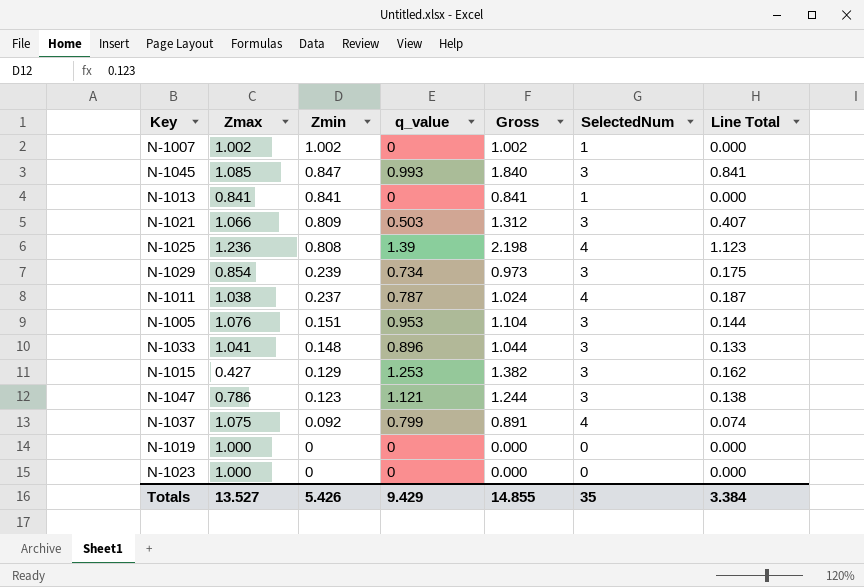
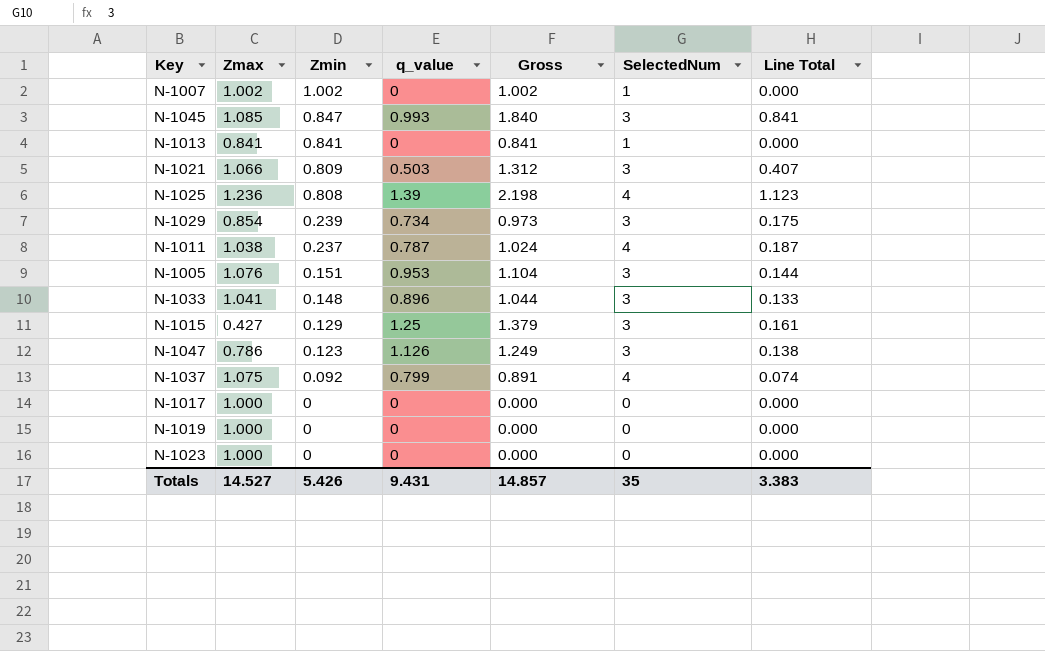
N-1015 | q_value: 1.253 -> 1.25
N-1015 | Gross: 1.382 -> 1.379
N-1015 | Line Total: 0.162 -> 0.161
N-1047 | q_value: 1.121 -> 1.126
N-1047 | Gross: 1.244 -> 1.249
row N-1017: none -> 1.000 | 0 | 0 | 0.000 | 0 | 0.000
Totals | Zmax: 13.527 -> 14.527
Totals | q_value: 9.429 -> 9.431
Totals | Gross: 14.855 -> 14.857
Totals | Line Total: 3.384 -> 3.383

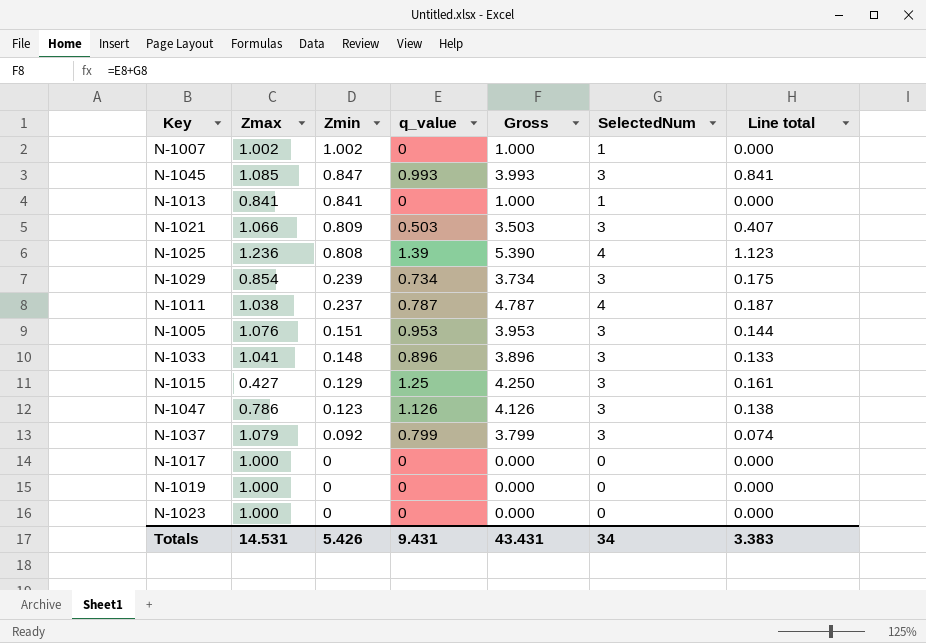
column Gross | formula: [Zmin] + [q_value] -> [q_value] + [SelectedNum]
column name: Line Total -> Line total
N-1037 | Zmax: 1.075 -> 1.079
N-1037 | SelectedNum: 4 -> 3
Totals | Zmax: 14.527 -> 14.531
Totals | Gross: 14.857 -> 43.431
Totals | SelectedNum: 35 -> 34

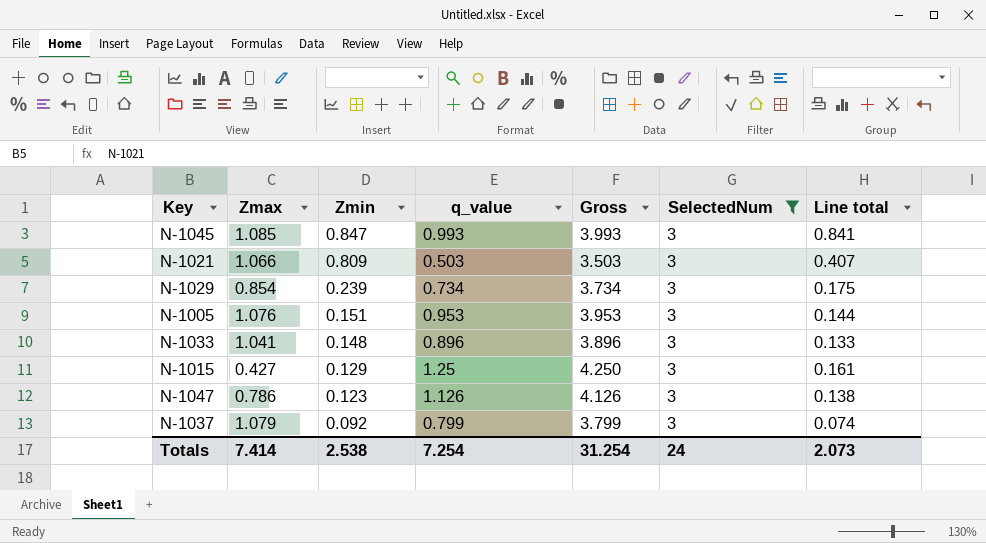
filter: none -> SelectedNum = 3
Totals | Zmax: 14.531 -> 7.414
Totals | Zmin: 5.426 -> 2.538
Totals | q_value: 9.431 -> 7.254
Totals | Gross: 43.431 -> 31.254
Totals | SelectedNum: 34 -> 24
Totals | Line total: 3.383 -> 2.073

